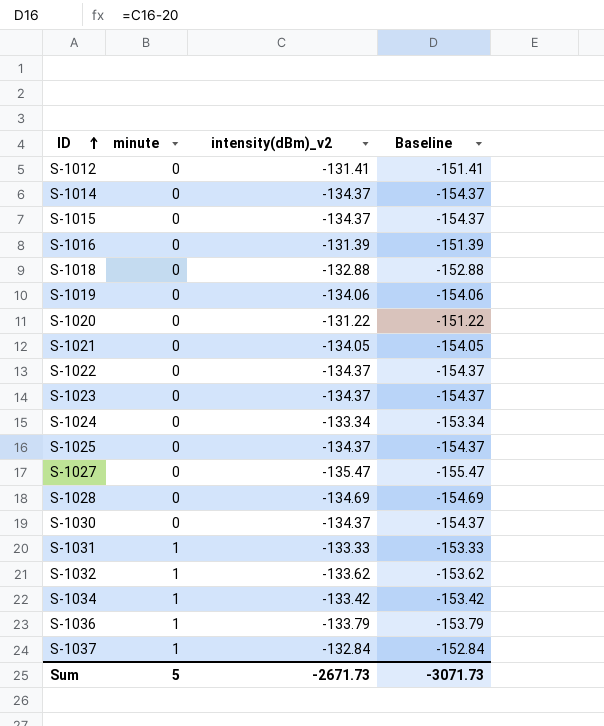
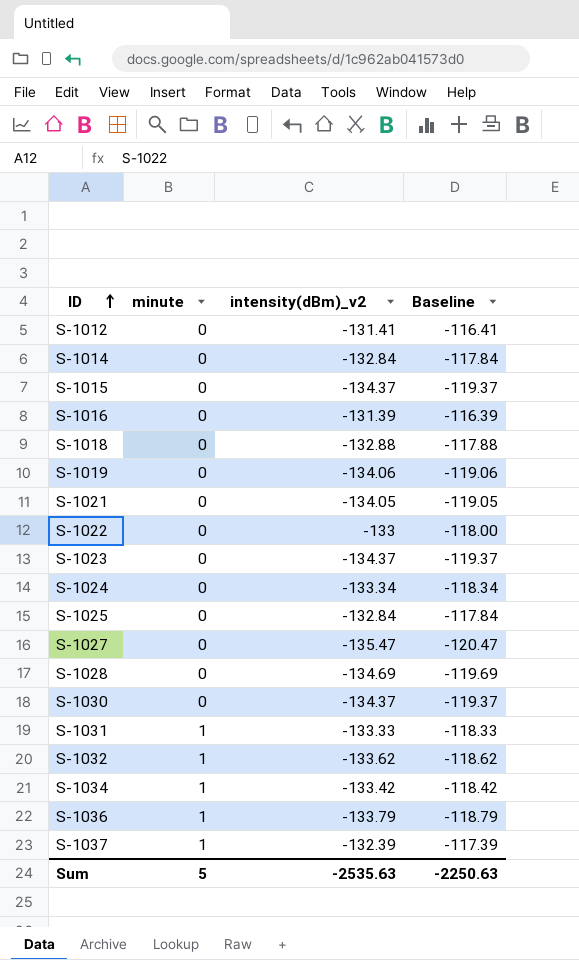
column Baseline | formula: [intensity(dBm)_v2] - 20 -> [intensity(dBm)_v2] + 15
row S-1020: 0 | -131.22 | -151.22 -> none
S-1014 | intensity(dBm)_v2: -134.37 -> -132.84
S-1022 | intensity(dBm)_v2: -134.37 -> -133
S-1025 | intensity(dBm)_v2: -134.37 -> -132.84
S-1037 | intensity(dBm)_v2: -132.84 -> -132.39
Sum | intensity(dBm)_v2: -2671.73 -> -2535.63
Sum | Baseline: -3071.73 -> -2250.63

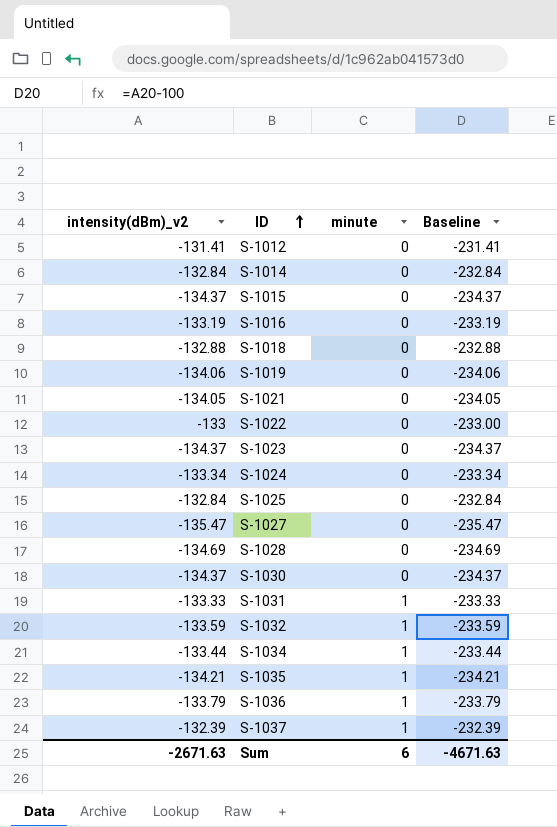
column intensity(dBm)_v2 | position: 3 -> 1
column Baseline | formula: [intensity(dBm)_v2] + 15 -> [intensity(dBm)_v2] - 100
S-1016 | intensity(dBm)_v2: -131.39 -> -133.19
S-1032 | intensity(dBm)_v2: -133.62 -> -133.59
S-1034 | intensity(dBm)_v2: -133.42 -> -133.44
row S-1035: none -> -134.21 | 1 | -234.21
Sum | intensity(dBm)_v2: -2535.63 -> -2671.63
Sum | minute: 5 -> 6
Sum | Baseline: -2250.63 -> -4671.63

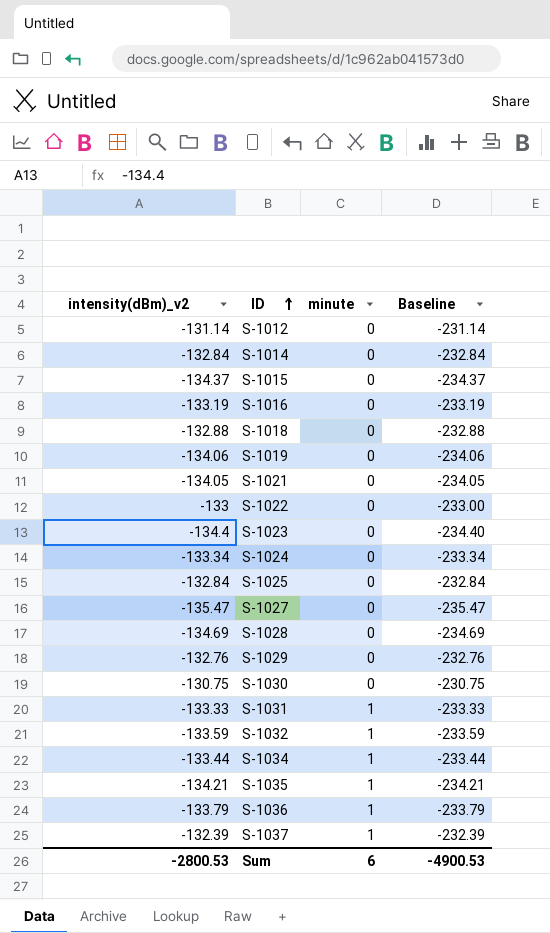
S-1012 | intensity(dBm)_v2: -131.41 -> -131.14
S-1012 | Baseline: -231.41 -> -231.14
S-1023 | intensity(dBm)_v2: -134.37 -> -134.4
S-1023 | Baseline: -234.37 -> -234.40
row S-1029: none -> -132.76 | 0 | -232.76
S-1030 | intensity(dBm)_v2: -134.37 -> -130.75
S-1030 | Baseline: -234.37 -> -230.75
Sum | intensity(dBm)_v2: -2671.63 -> -2800.53
Sum | Baseline: -4671.63 -> -4900.53

